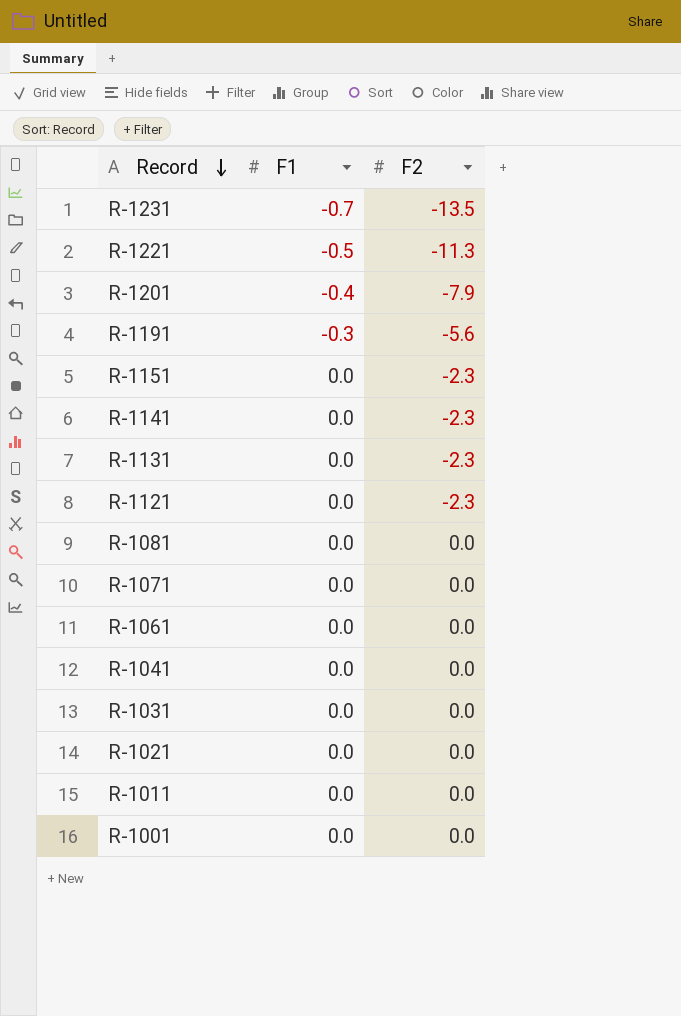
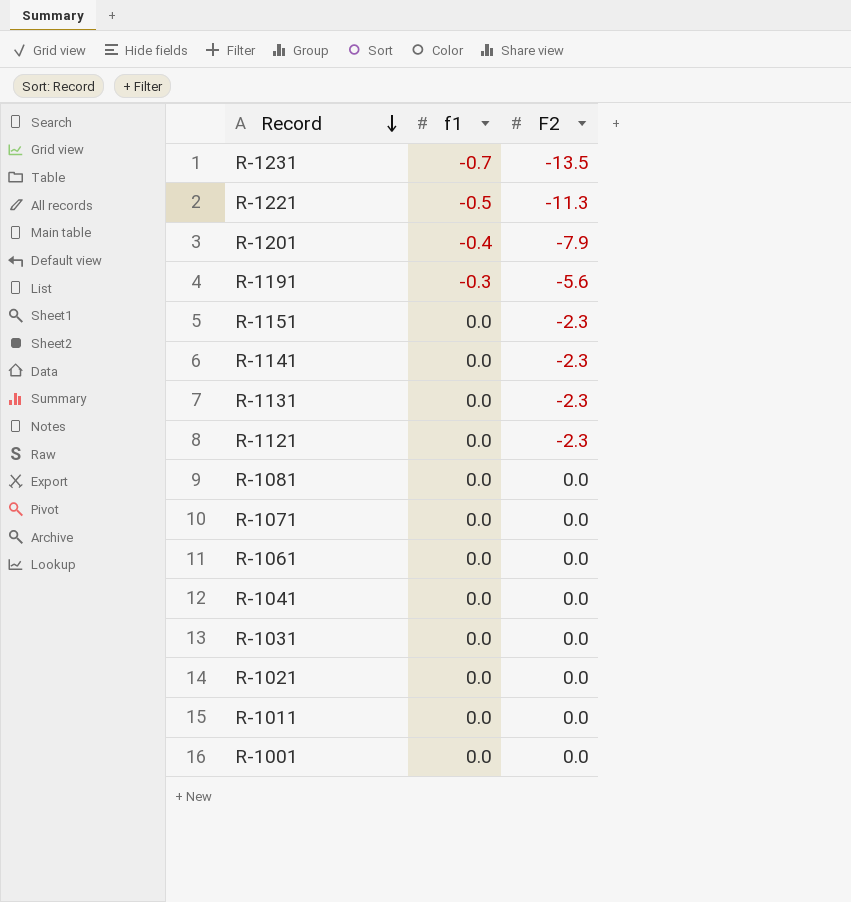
column name: F1 -> f1

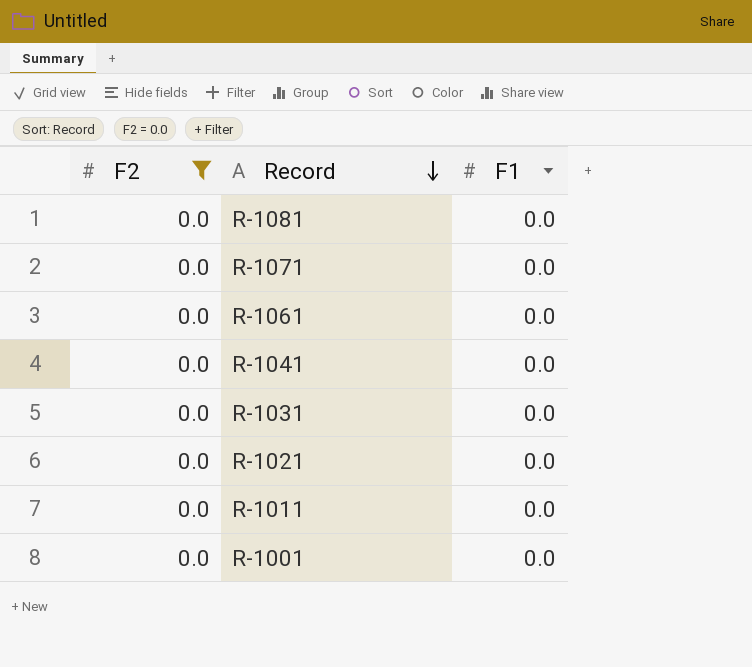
filter: none -> F2 = 0.0
column F2 | position: 3 -> 1
column name: f1 -> F1

